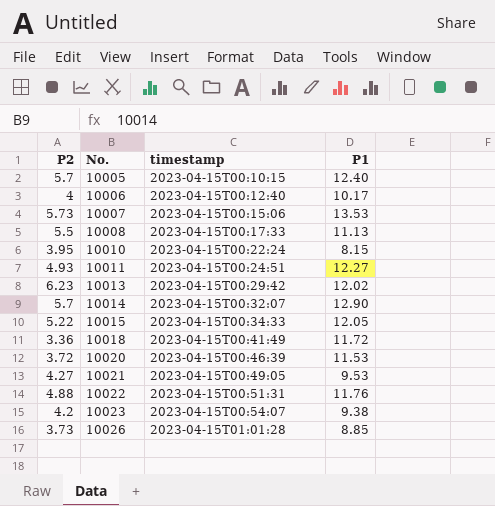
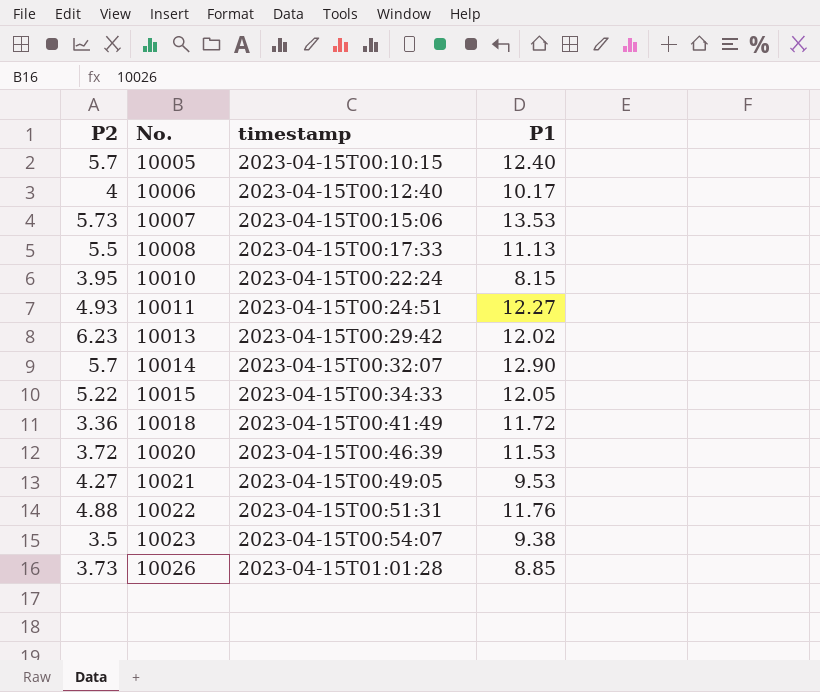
10023 | P2: 4.2 -> 3.5

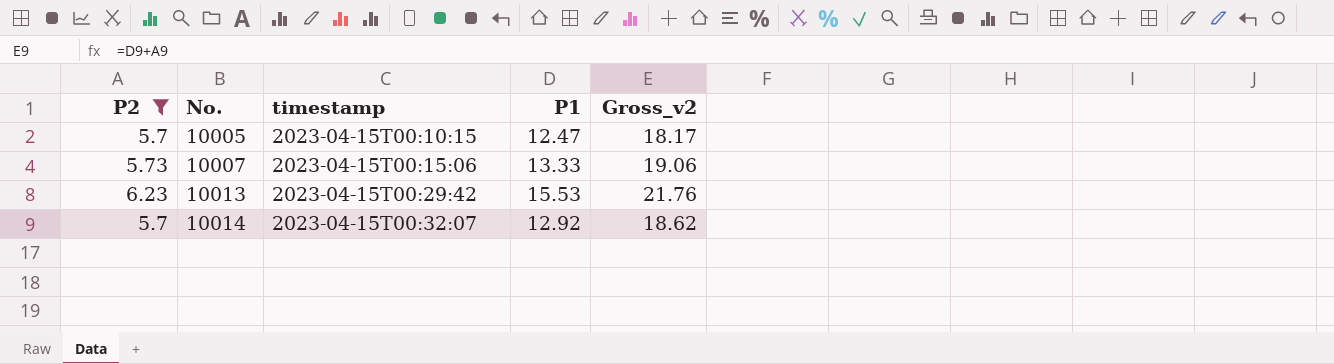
filter: none -> P2 >= 5.7
column Gross_v2 | formula: none -> [P2] + [P1]
10005 | P1: 12.40 -> 12.47
10007 | P1: 13.53 -> 13.33
10013 | P1: 12.02 -> 15.53
10014 | P1: 12.90 -> 12.92

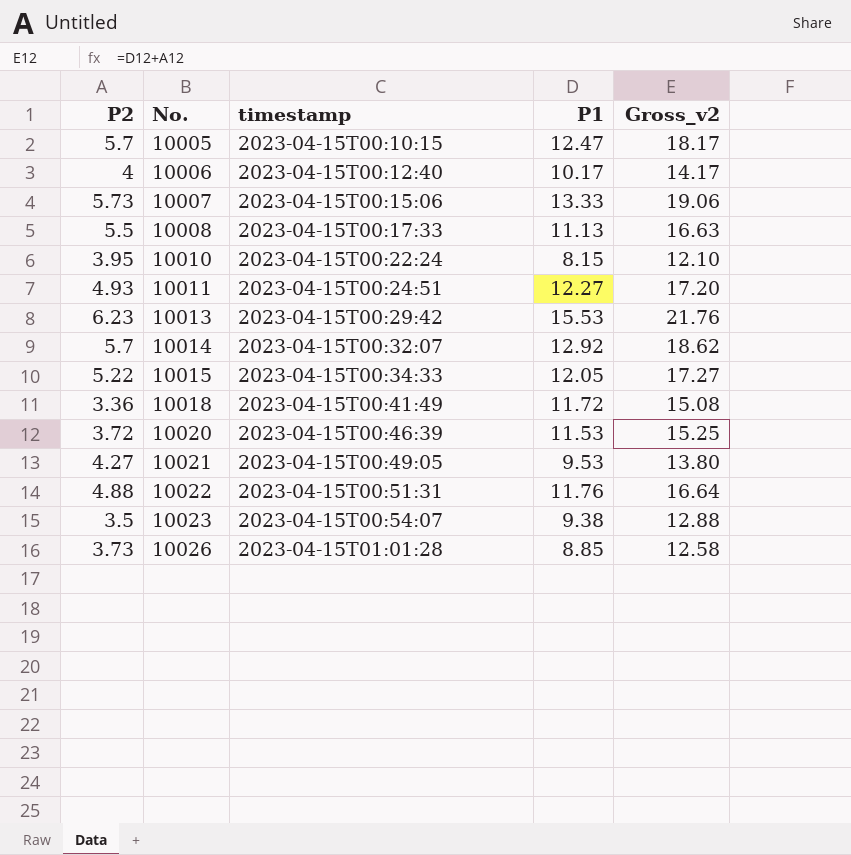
filter: P2 >= 5.7 -> none

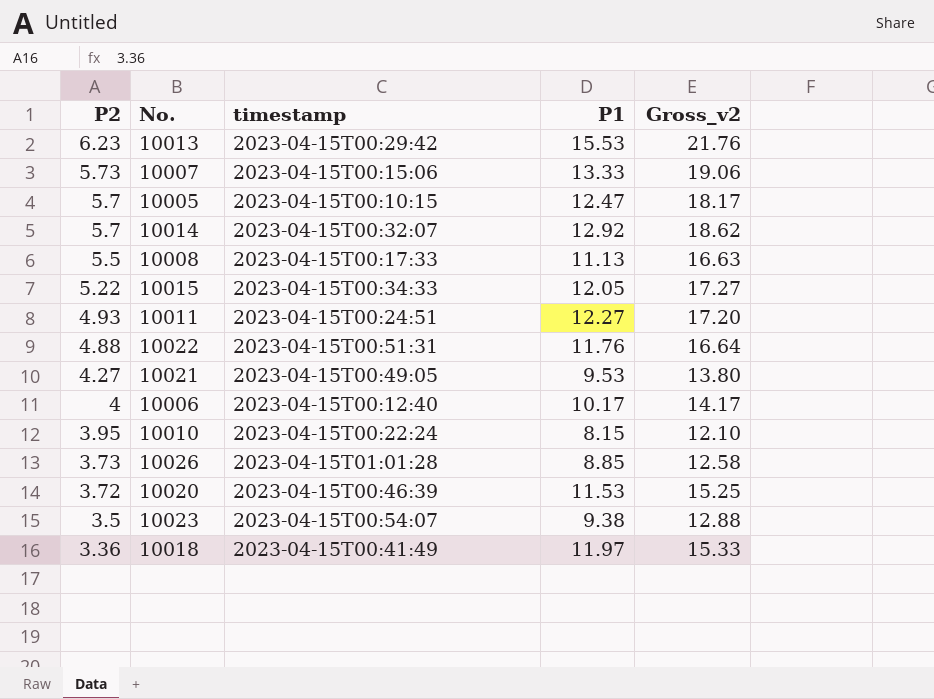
row order: No. ascending -> P2 descending
10018 | P1: 11.72 -> 11.97
10018 | Gross_v2: 15.08 -> 15.33

